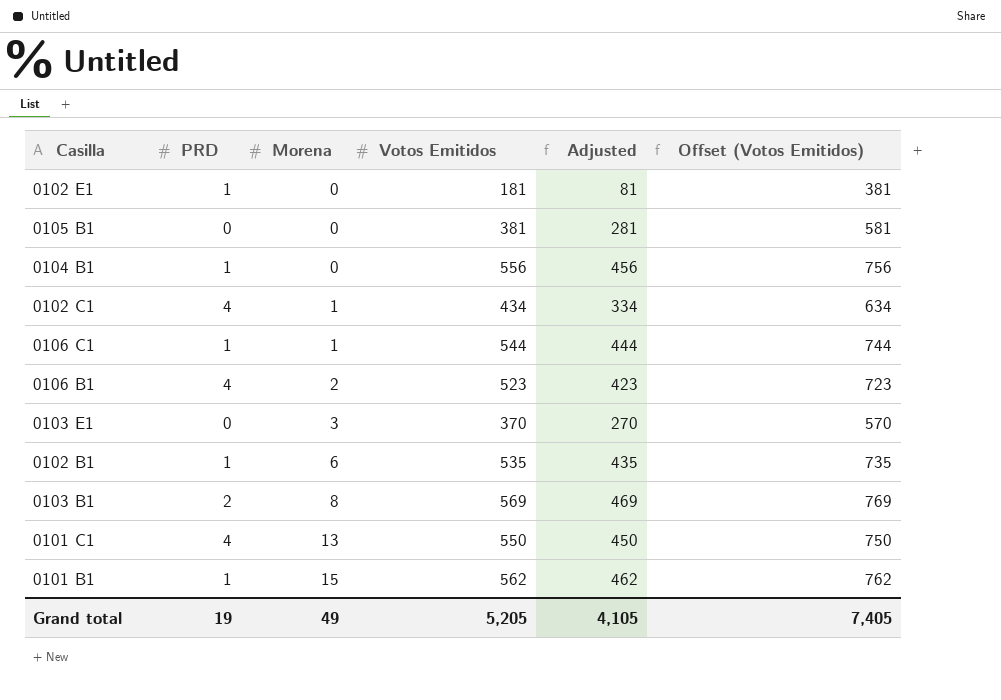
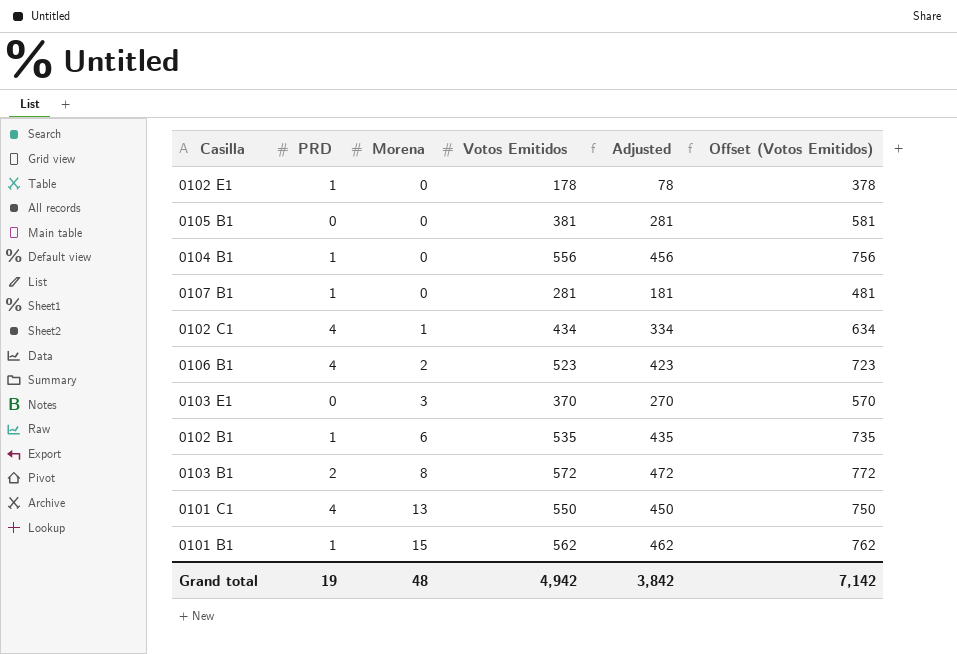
row 0106 C1: 1 | 1 | 544 | 444 | 744 -> none
0102 E1 | Votos Emitidos: 181 -> 178
0102 E1 | Adjusted: 81 -> 78
0102 E1 | Offset (Votos Emitidos): 381 -> 378
row 0107 B1: none -> 1 | 0 | 281 | 181 | 481
0103 B1 | Votos Emitidos: 569 -> 572
0103 B1 | Adjusted: 469 -> 472
0103 B1 | Offset (Votos Emitidos): 769 -> 772
Grand total | Morena: 49 -> 48
Grand total | Votos Emitidos: 5,205 -> 4,942
Grand total | Adjusted: 4,105 -> 3,842
Grand total | Offset (Votos Emitidos): 7,405 -> 7,142

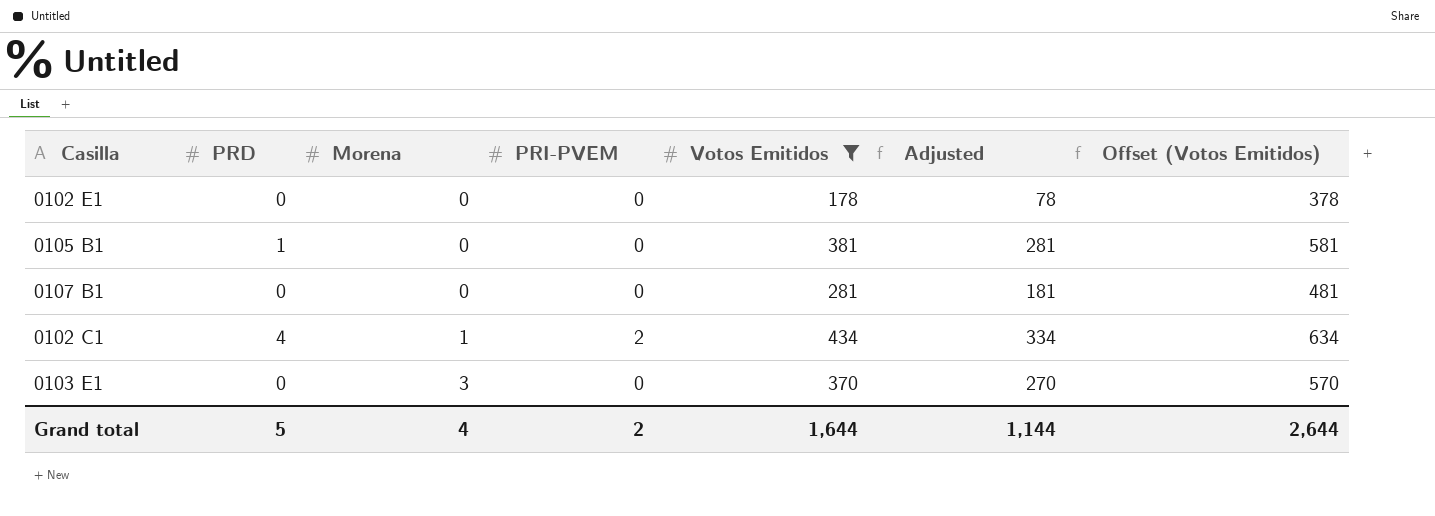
filter: none -> Votos Emitidos <= 434
column PRI-PVEM | position: none -> 4
0102 E1 | PRD: 1 -> 0
0105 B1 | PRD: 0 -> 1
0107 B1 | PRD: 1 -> 0
Grand total | PRD: 19 -> 5
Grand total | Morena: 48 -> 4
Grand total | Votos Emitidos: 4,942 -> 1,644
Grand total | Adjusted: 3,842 -> 1,144
Grand total | Offset (Votos Emitidos): 7,142 -> 2,644

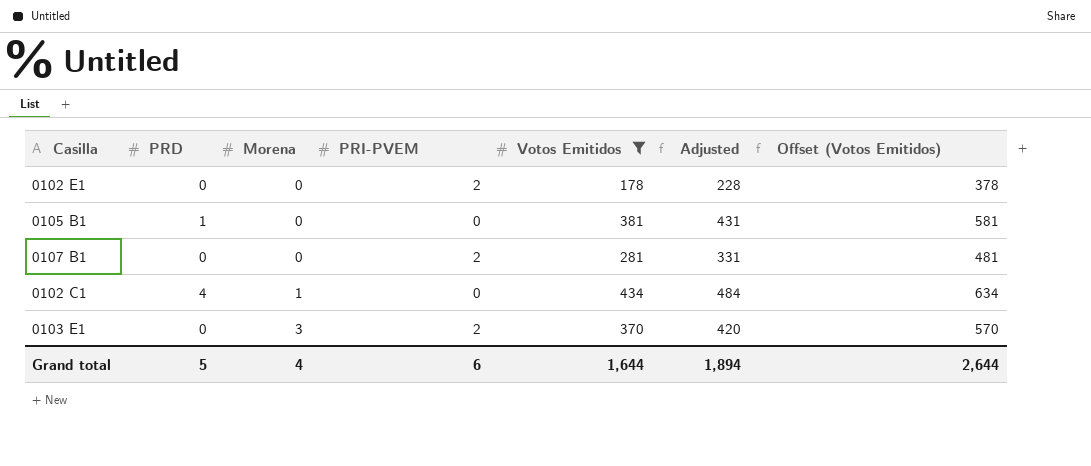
column Adjusted | formula: [Votos Emitidos] - 100 -> [Votos Emitidos] + 50
0102 E1 | PRI-PVEM: 0 -> 2
0107 B1 | PRI-PVEM: 0 -> 2
0102 C1 | PRI-PVEM: 2 -> 0
0103 E1 | PRI-PVEM: 0 -> 2
Grand total | PRI-PVEM: 2 -> 6
Grand total | Adjusted: 1,144 -> 1,894

